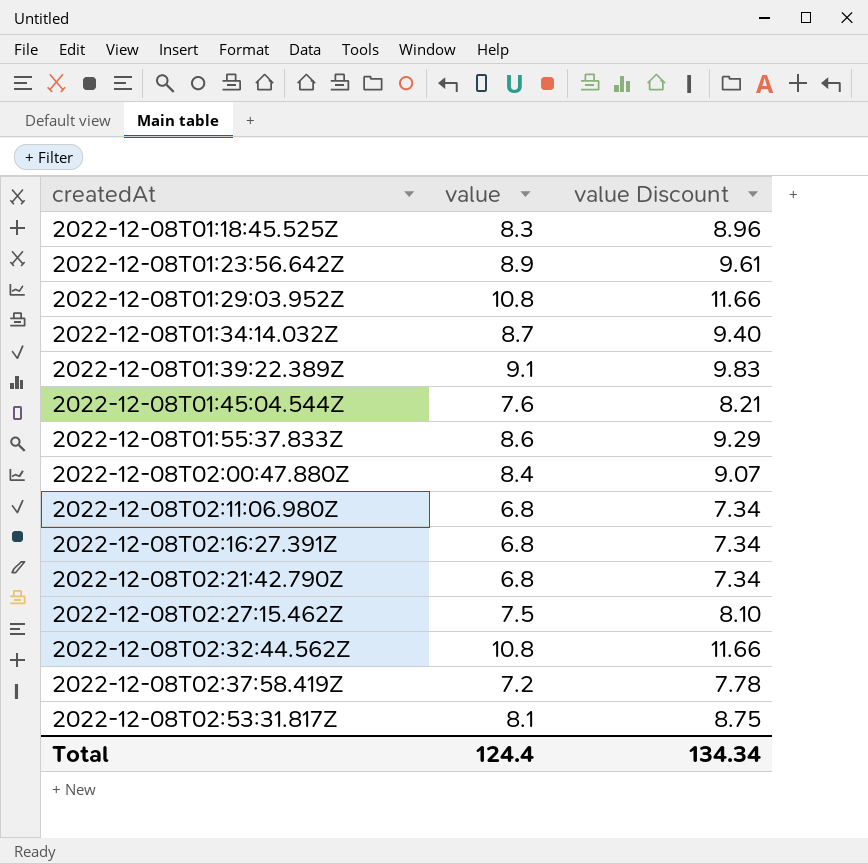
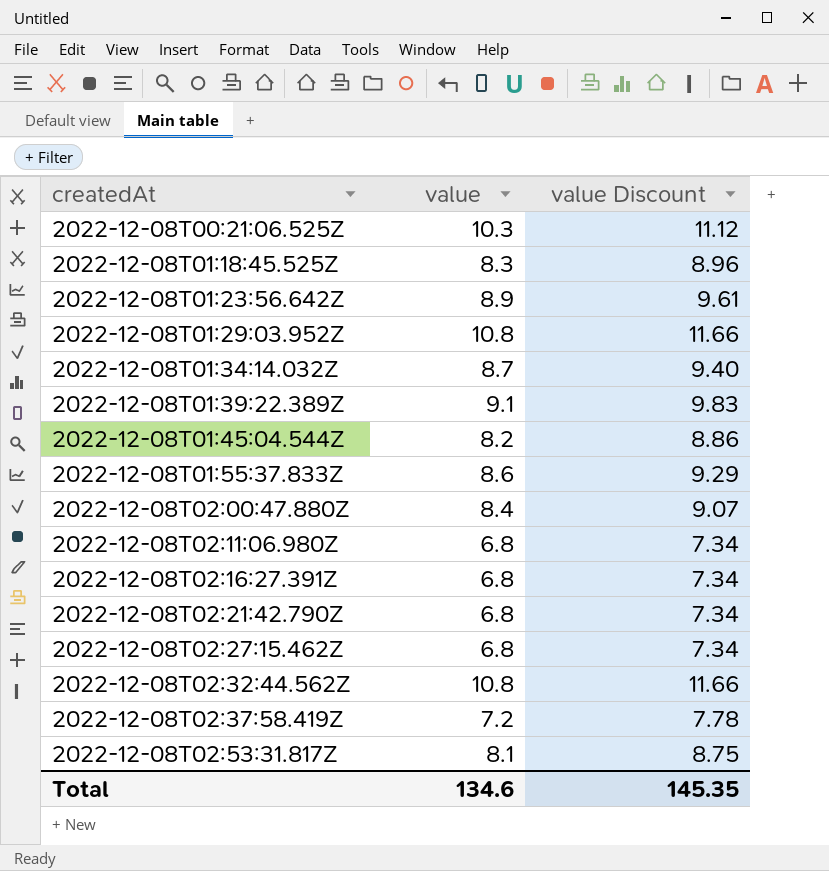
row 2022-12-08T00:21:06.525Z: none -> 10.3 | 11.12
2022-12-08T01:45:04.544Z | value: 7.6 -> 8.2
2022-12-08T01:45:04.544Z | value Discount: 8.21 -> 8.86
2022-12-08T02:27:15.462Z | value: 7.5 -> 6.8
2022-12-08T02:27:15.462Z | value Discount: 8.10 -> 7.34
Total | value: 124.4 -> 134.6
Total | value Discount: 134.34 -> 145.35

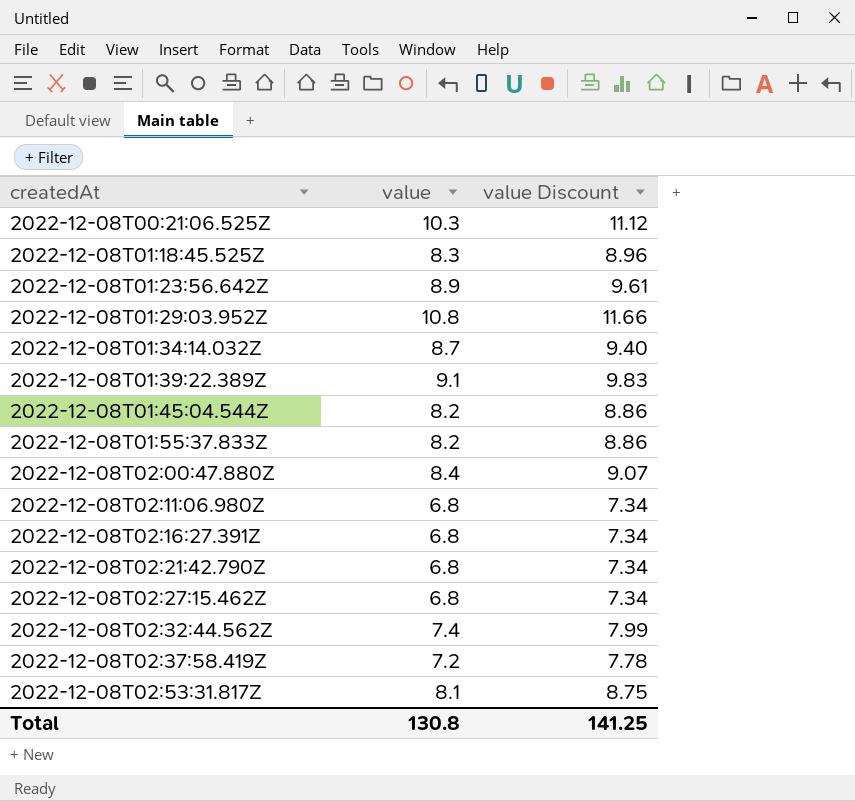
2022-12-08T01:55:37.833Z | value: 8.6 -> 8.2
2022-12-08T01:55:37.833Z | value Discount: 9.29 -> 8.86
2022-12-08T02:32:44.562Z | value: 10.8 -> 7.4
2022-12-08T02:32:44.562Z | value Discount: 11.66 -> 7.99
Total | value: 134.6 -> 130.8
Total | value Discount: 145.35 -> 141.25

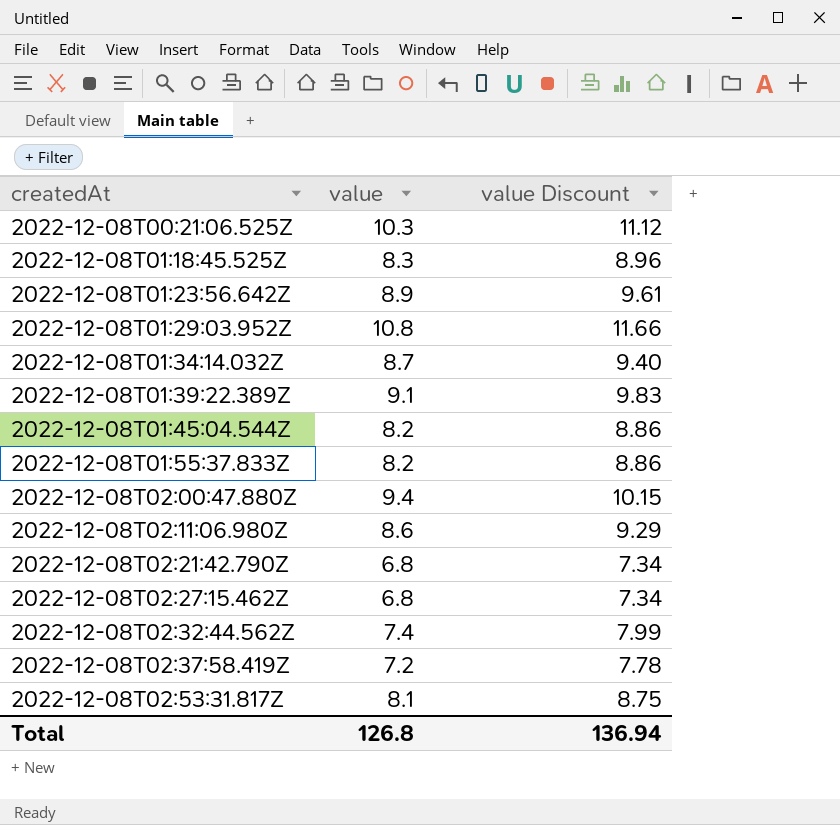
row 2022-12-08T02:16:27.391Z: 6.8 | 7.34 -> none
2022-12-08T02:00:47.880Z | value: 8.4 -> 9.4
2022-12-08T02:00:47.880Z | value Discount: 9.07 -> 10.15
2022-12-08T02:11:06.980Z | value: 6.8 -> 8.6
2022-12-08T02:11:06.980Z | value Discount: 7.34 -> 9.29
Total | value: 130.8 -> 126.8
Total | value Discount: 141.25 -> 136.94

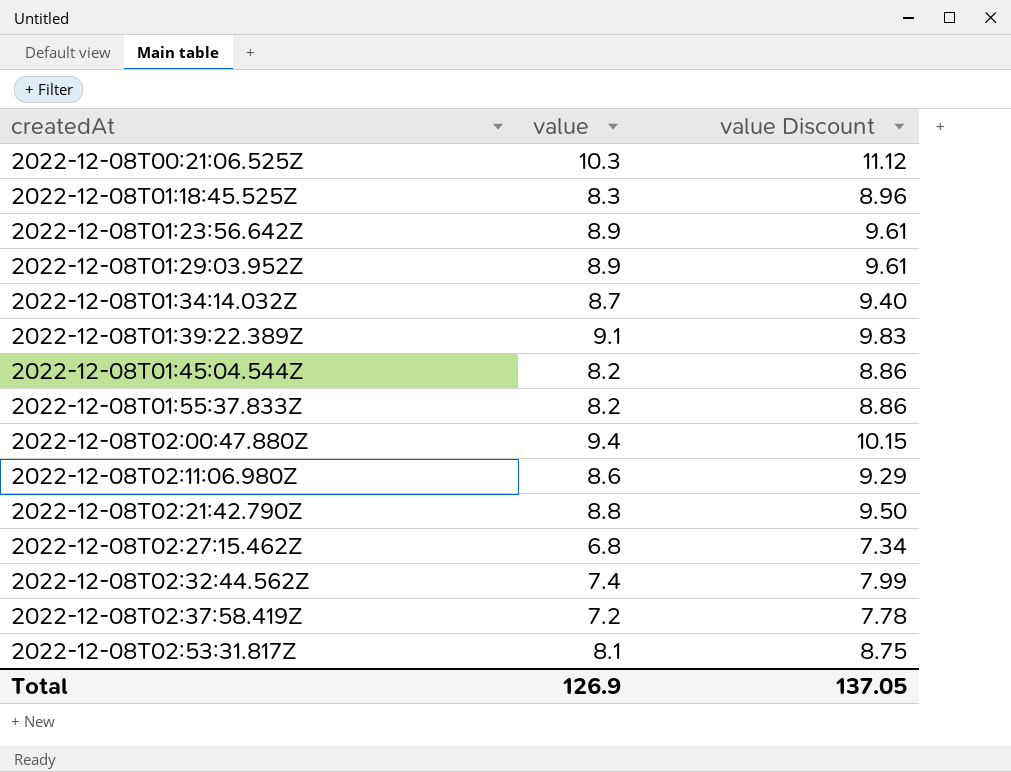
2022-12-08T01:29:03.952Z | value: 10.8 -> 8.9
2022-12-08T01:29:03.952Z | value Discount: 11.66 -> 9.61
2022-12-08T02:21:42.790Z | value: 6.8 -> 8.8
2022-12-08T02:21:42.790Z | value Discount: 7.34 -> 9.50
Total | value: 126.8 -> 126.9
Total | value Discount: 136.94 -> 137.05

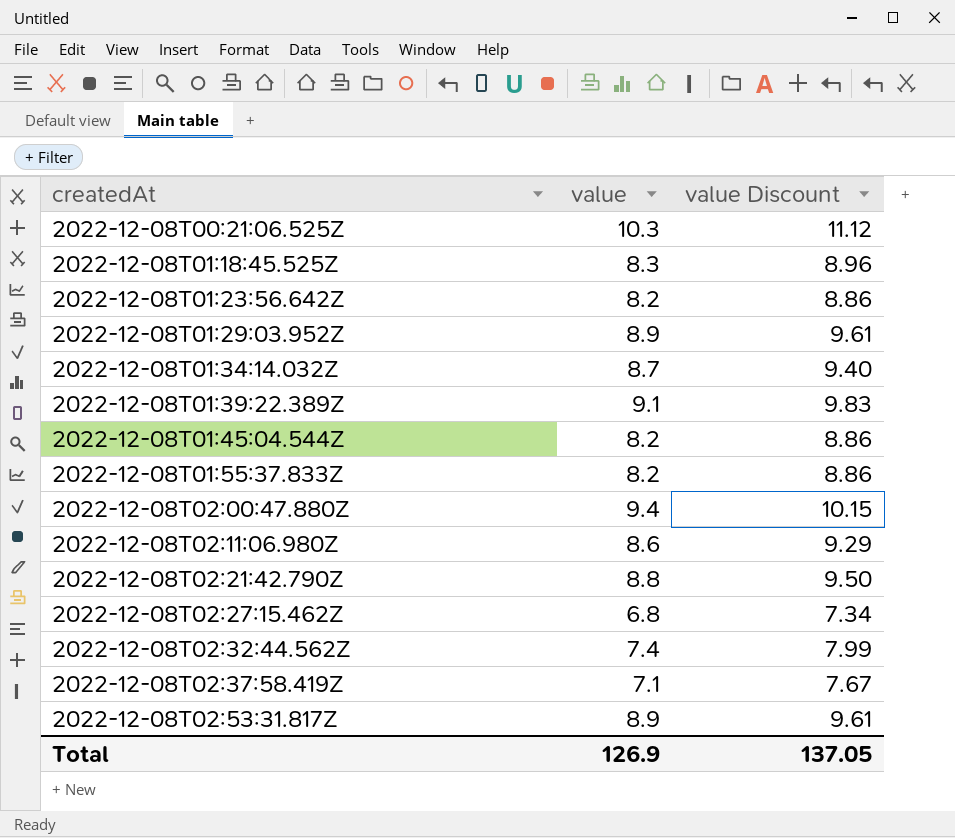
2022-12-08T01:23:56.642Z | value: 8.9 -> 8.2
2022-12-08T01:23:56.642Z | value Discount: 9.61 -> 8.86
2022-12-08T02:37:58.419Z | value: 7.2 -> 7.1
2022-12-08T02:37:58.419Z | value Discount: 7.78 -> 7.67
2022-12-08T02:53:31.817Z | value: 8.1 -> 8.9
2022-12-08T02:53:31.817Z | value Discount: 8.75 -> 9.61

